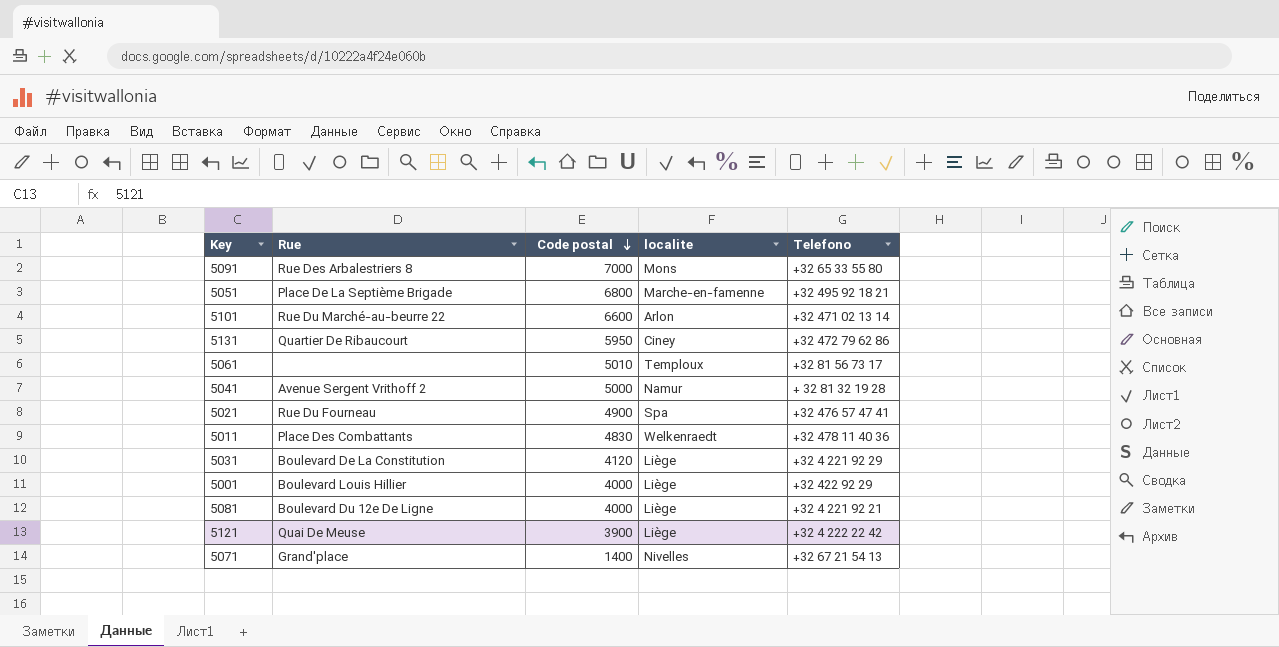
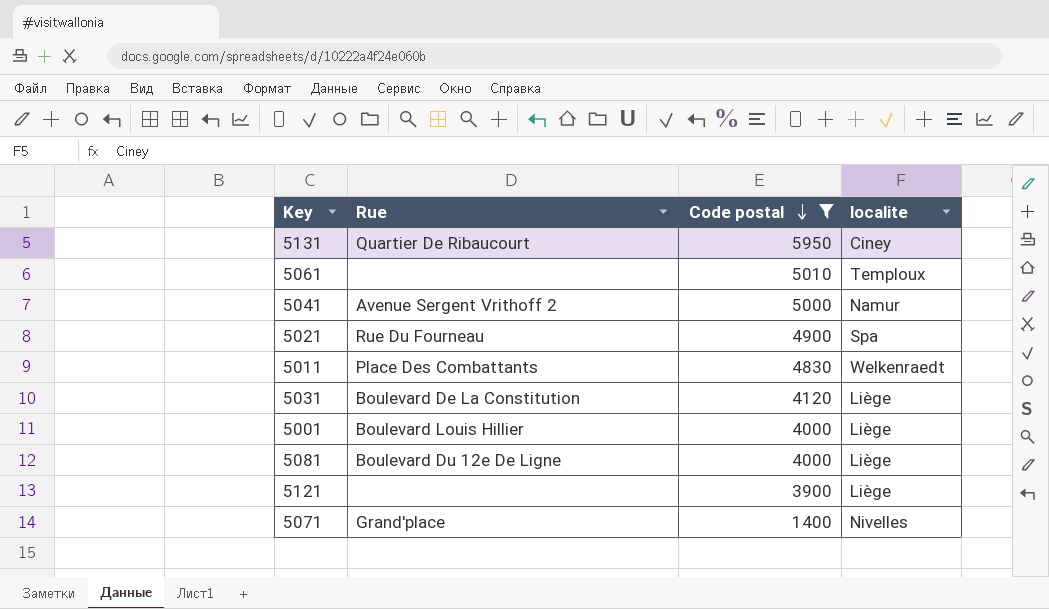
filter: none -> Code postal <= 5950
column Telefono | position: 5 -> none
5121 | Rue: Quai De Meuse -> none

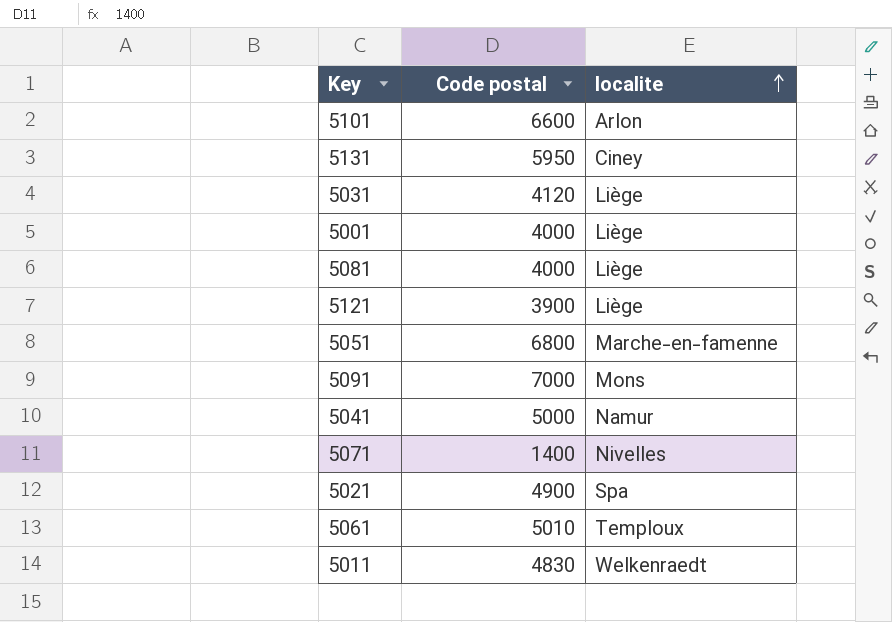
filter: Code postal <= 5950 -> none
row order: Code postal descending -> localite ascending
column Rue | position: 2 -> none

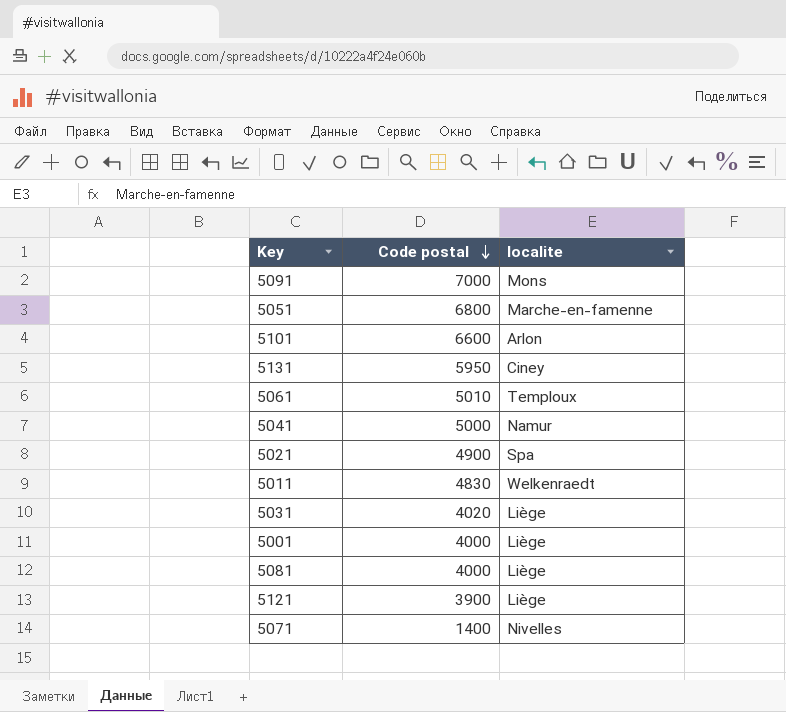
row order: localite ascending -> Code postal descending
5031 | Code postal: 4120 -> 4020

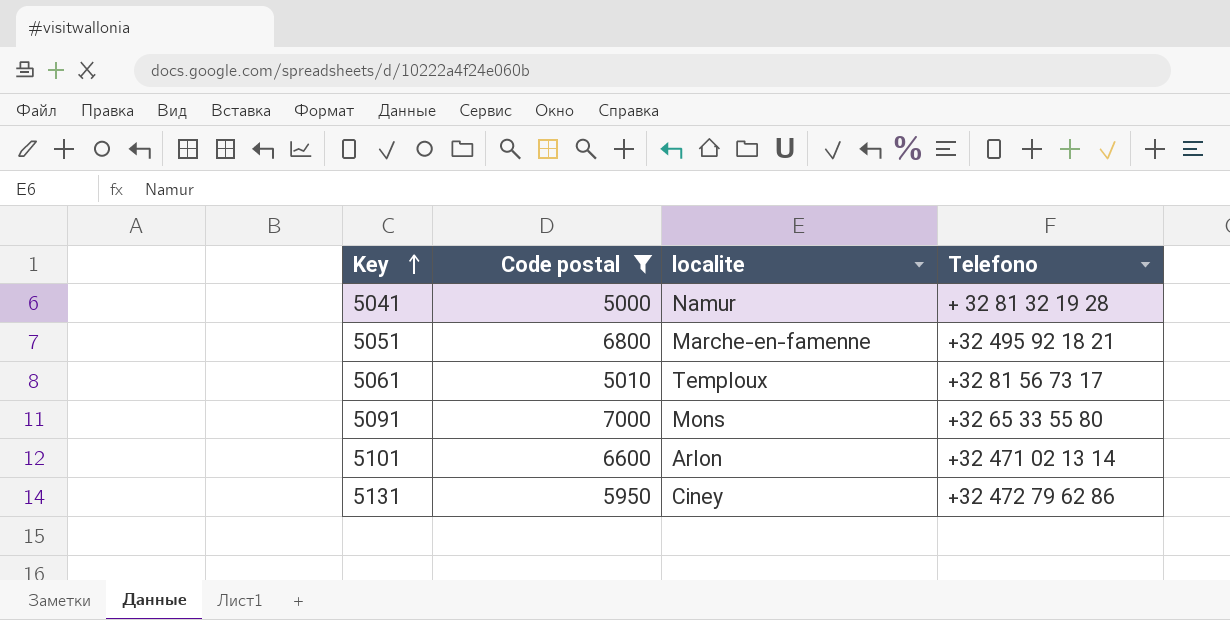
filter: none -> Code postal >= 5000
row order: Code postal descending -> Key ascending
column Telefono | position: none -> 4

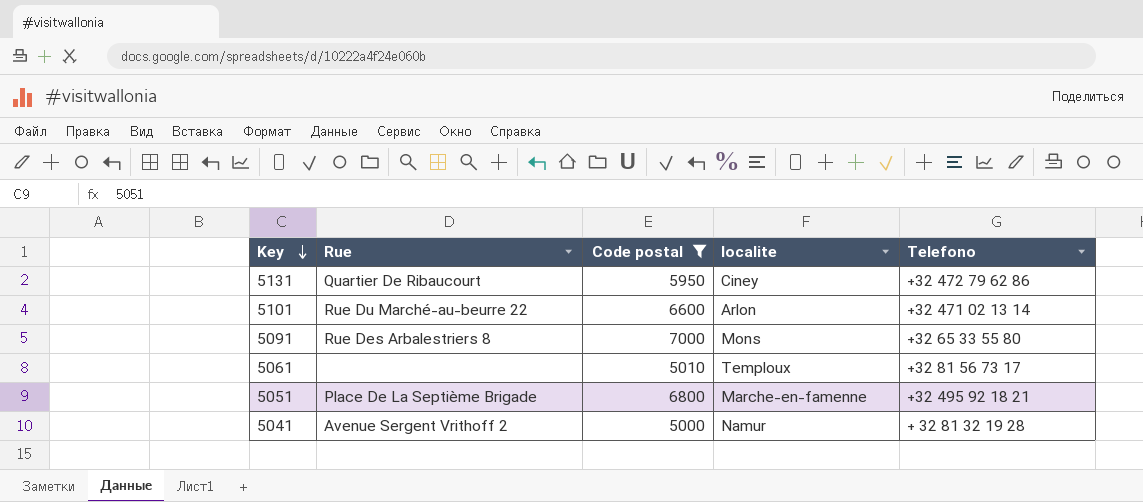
row order: Key ascending -> Key descending
column Rue | position: none -> 2

